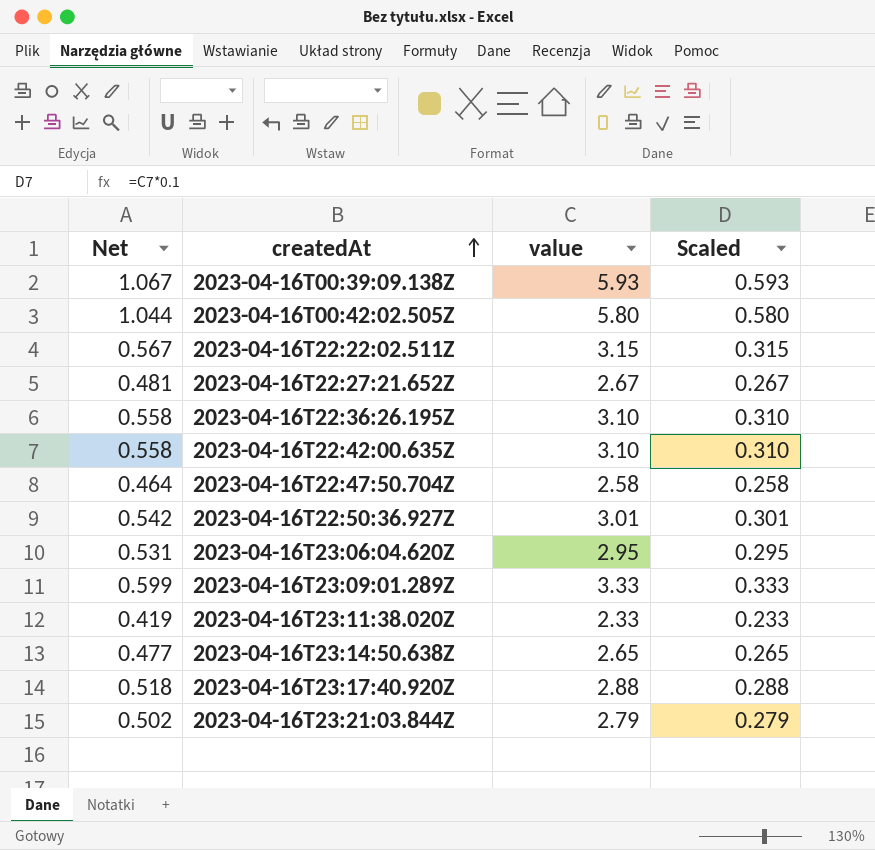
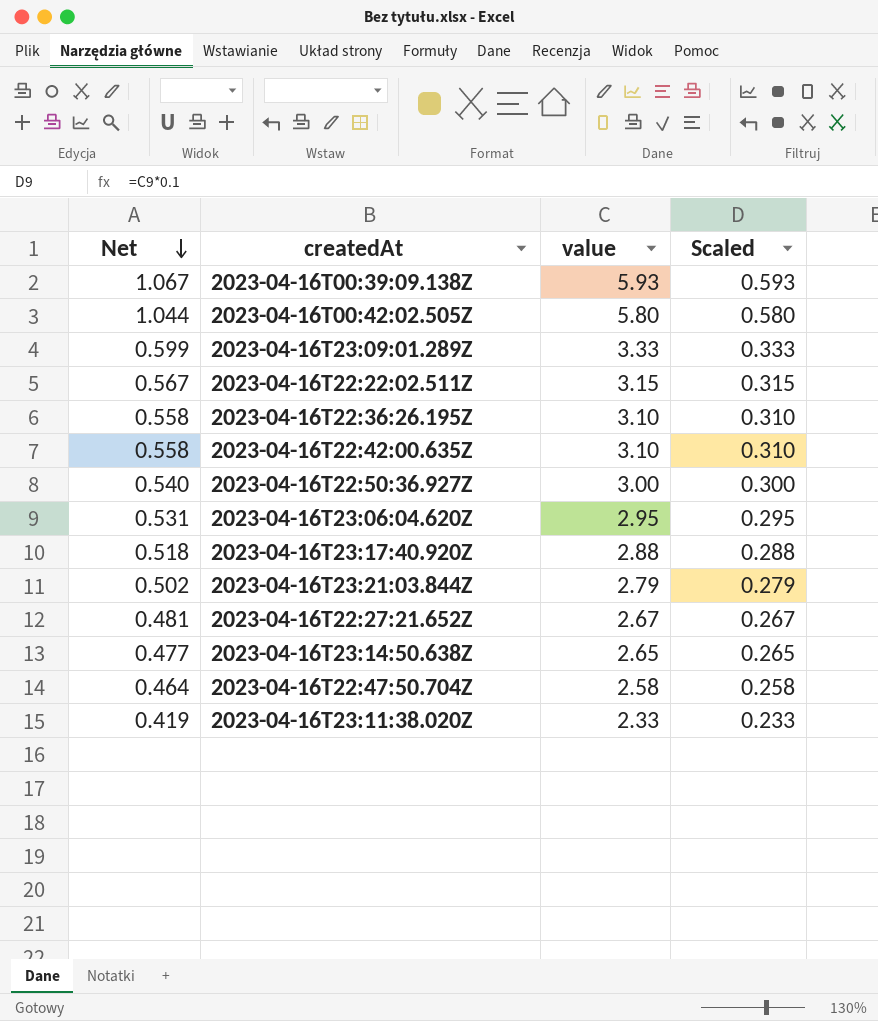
row order: createdAt ascending -> Net descending
2023-04-16T22:50:36.927Z | Net: 0.542 -> 0.540
2023-04-16T22:50:36.927Z | value: 3.01 -> 3.00
2023-04-16T22:50:36.927Z | Scaled: 0.301 -> 0.300

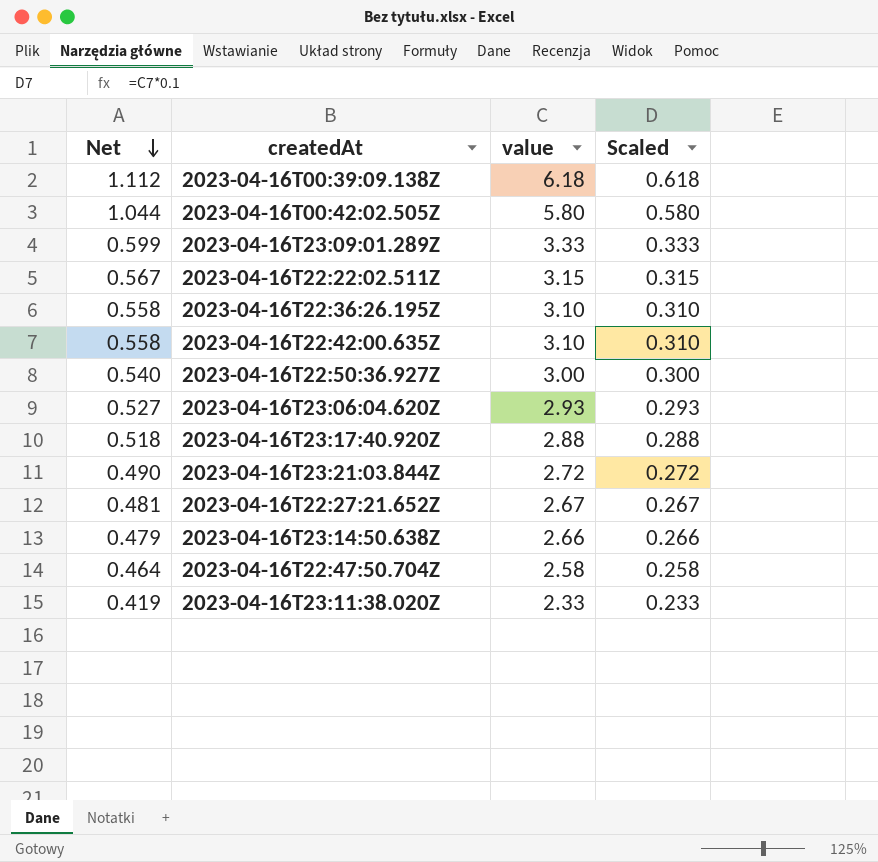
2023-04-16T00:39:09.138Z | Net: 1.067 -> 1.112
2023-04-16T00:39:09.138Z | value: 5.93 -> 6.18
2023-04-16T00:39:09.138Z | Scaled: 0.593 -> 0.618
2023-04-16T23:06:04.620Z | Net: 0.531 -> 0.527
2023-04-16T23:06:04.620Z | value: 2.95 -> 2.93
2023-04-16T23:06:04.620Z | Scaled: 0.295 -> 0.293
2023-04-16T23:21:03.844Z | Net: 0.502 -> 0.490
2023-04-16T23:21:03.844Z | value: 2.79 -> 2.72
2023-04-16T23:21:03.844Z | Scaled: 0.279 -> 0.272
2023-04-16T23:14:50.638Z | Net: 0.477 -> 0.479
2023-04-16T23:14:50.638Z | value: 2.65 -> 2.66
2023-04-16T23:14:50.638Z | Scaled: 0.265 -> 0.266

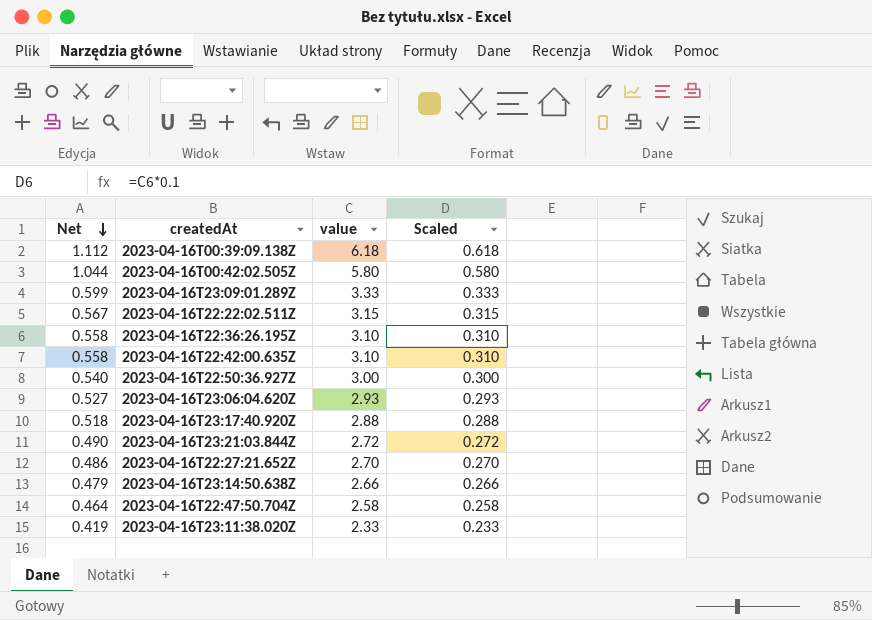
2023-04-16T22:27:21.652Z | Net: 0.481 -> 0.486
2023-04-16T22:27:21.652Z | value: 2.67 -> 2.70
2023-04-16T22:27:21.652Z | Scaled: 0.267 -> 0.270

